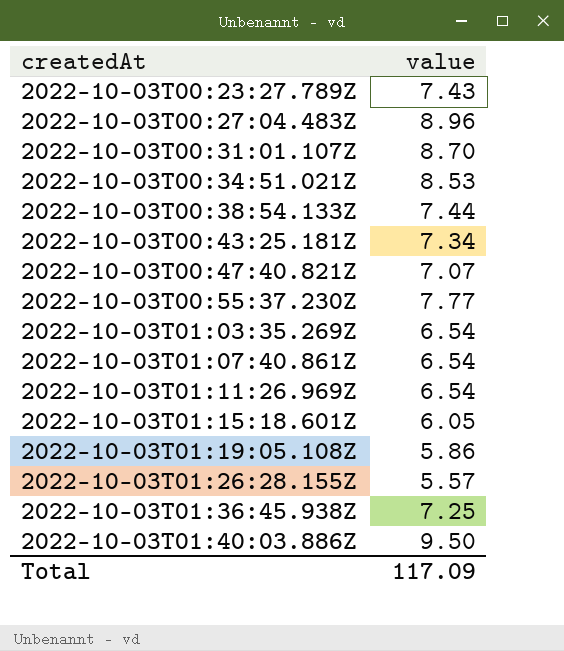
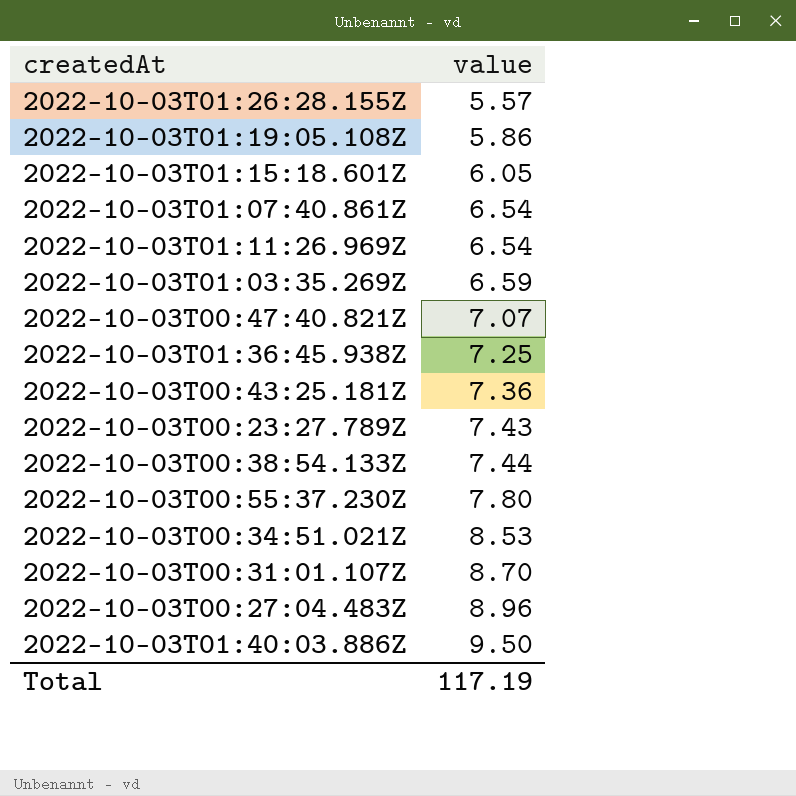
row order: createdAt ascending -> value ascending
2022-10-03T01:03:35.269Z | value: 6.54 -> 6.59
2022-10-03T00:43:25.181Z | value: 7.34 -> 7.36
2022-10-03T00:55:37.230Z | value: 7.77 -> 7.80
Total | value: 117.09 -> 117.19

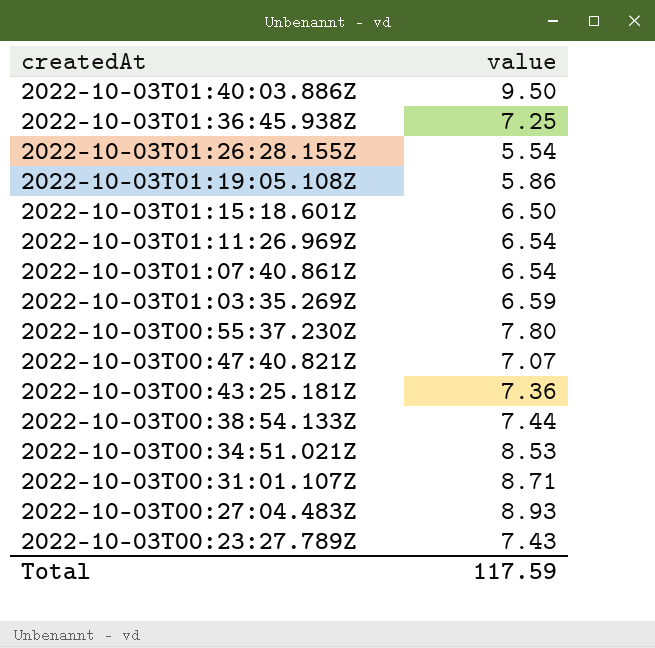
row order: value ascending -> createdAt descending
2022-10-03T01:26:28.155Z | value: 5.57 -> 5.54
2022-10-03T01:15:18.601Z | value: 6.05 -> 6.50
2022-10-03T00:31:01.107Z | value: 8.70 -> 8.71
2022-10-03T00:27:04.483Z | value: 8.96 -> 8.93
Total | value: 117.19 -> 117.59

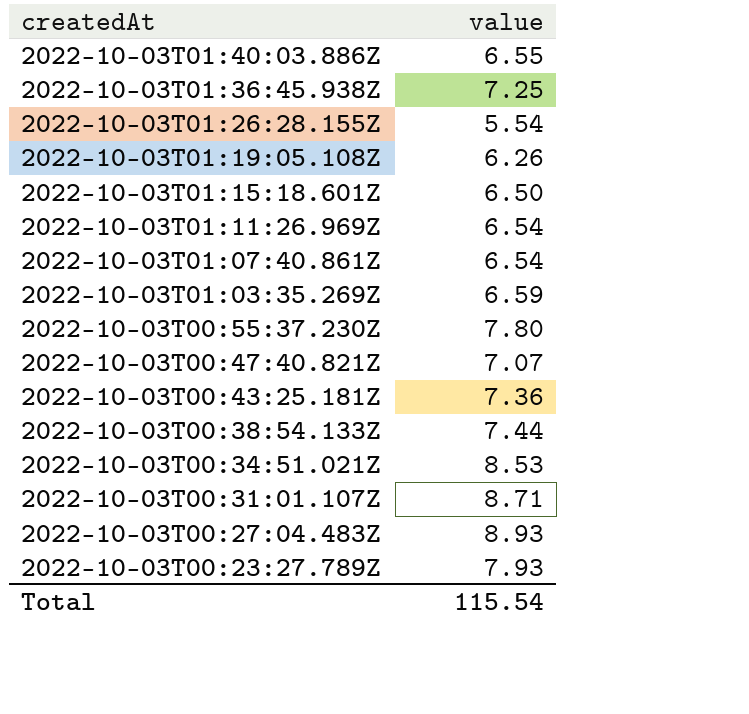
2022-10-03T01:40:03.886Z | value: 9.50 -> 6.55
2022-10-03T01:19:05.108Z | value: 5.86 -> 6.26
2022-10-03T00:23:27.789Z | value: 7.43 -> 7.93
Total | value: 117.59 -> 115.54

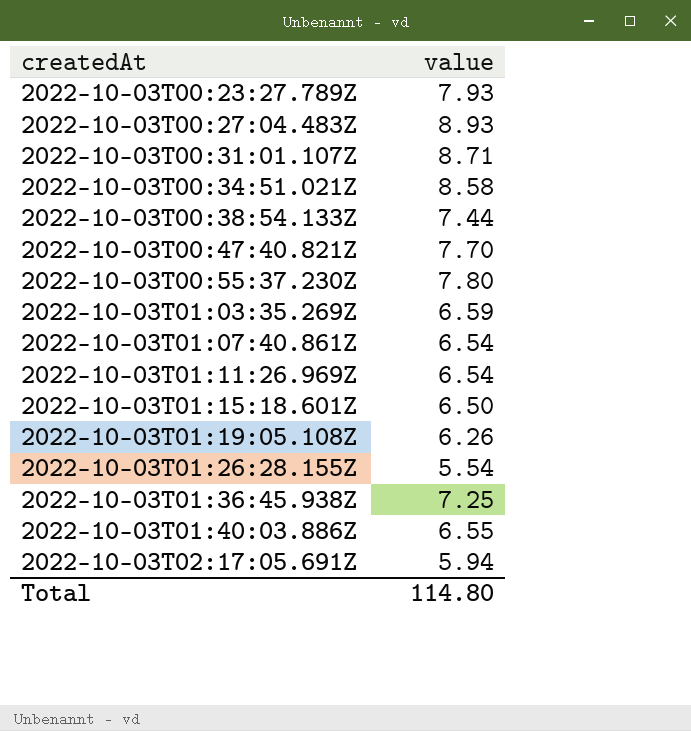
row order: createdAt descending -> createdAt ascending
row 2022-10-03T00:43:25.181Z: 7.36 -> none
2022-10-03T00:34:51.021Z | value: 8.53 -> 8.58
2022-10-03T00:47:40.821Z | value: 7.07 -> 7.70
row 2022-10-03T02:17:05.691Z: none -> 5.94
Total | value: 115.54 -> 114.80

